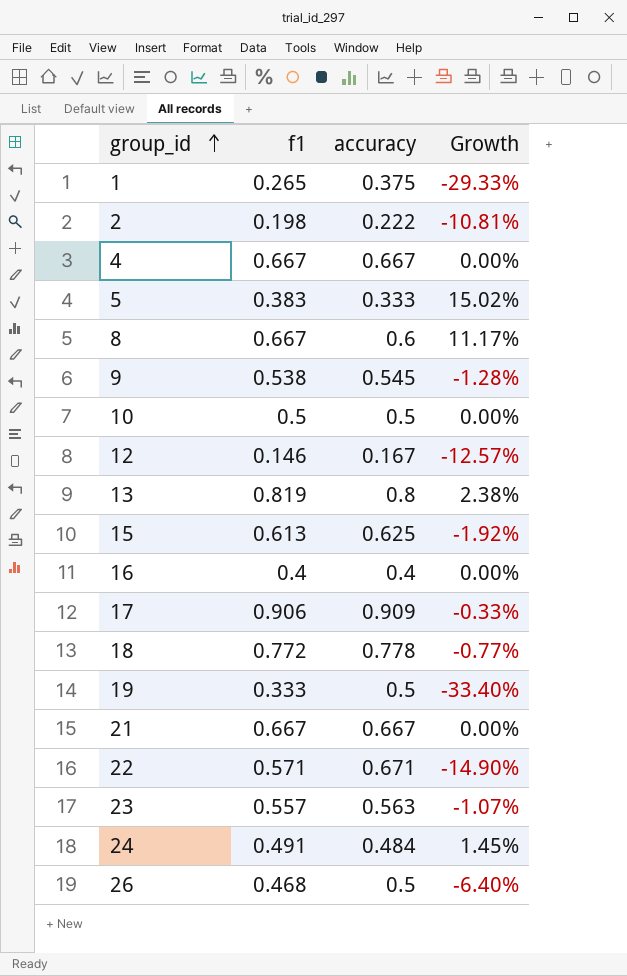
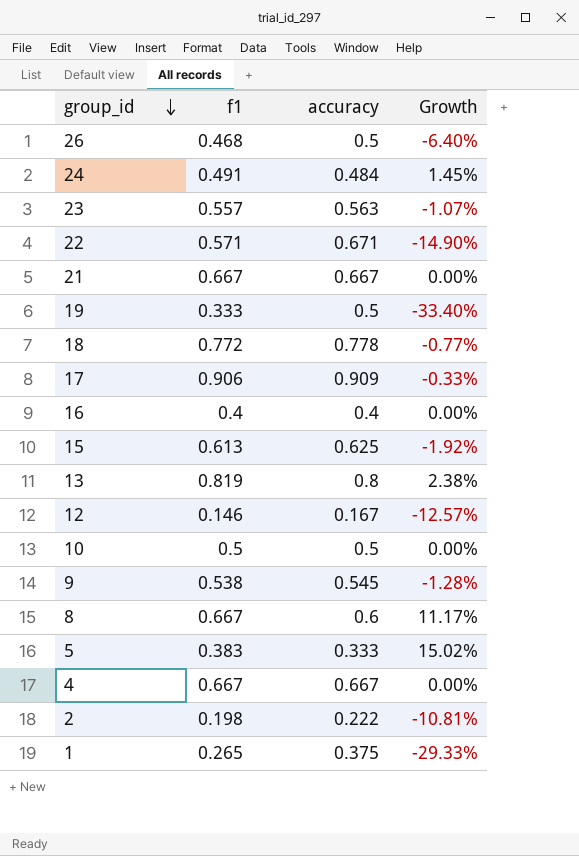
row order: group_id ascending -> group_id descending

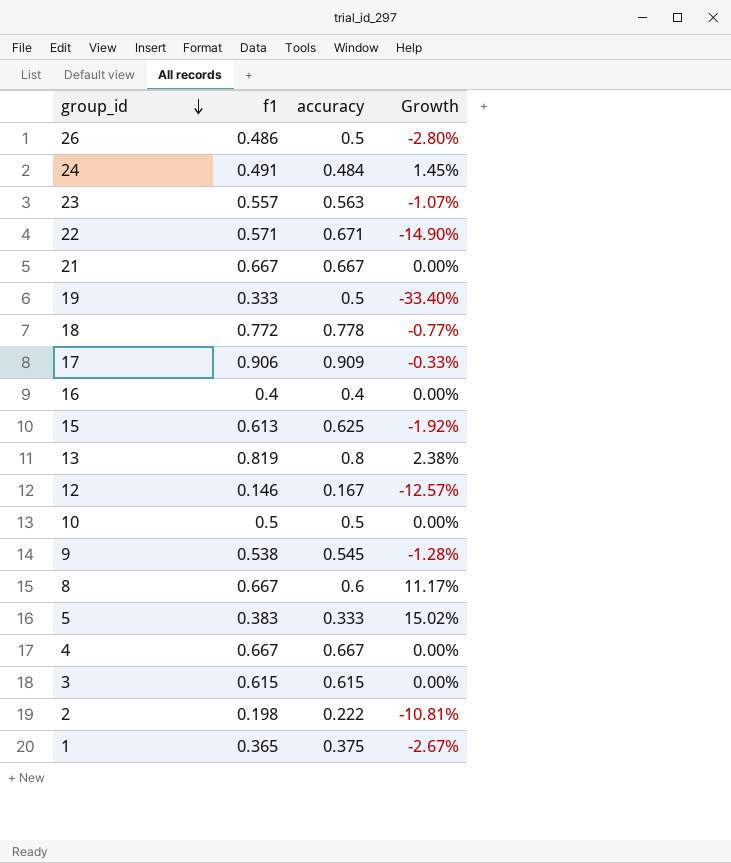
26 | f1: 0.468 -> 0.486
26 | Growth: -6.40% -> -2.80%
row 3: none -> 0.615 | 0.615 | 0.00%
1 | f1: 0.265 -> 0.365
1 | Growth: -29.33% -> -2.67%

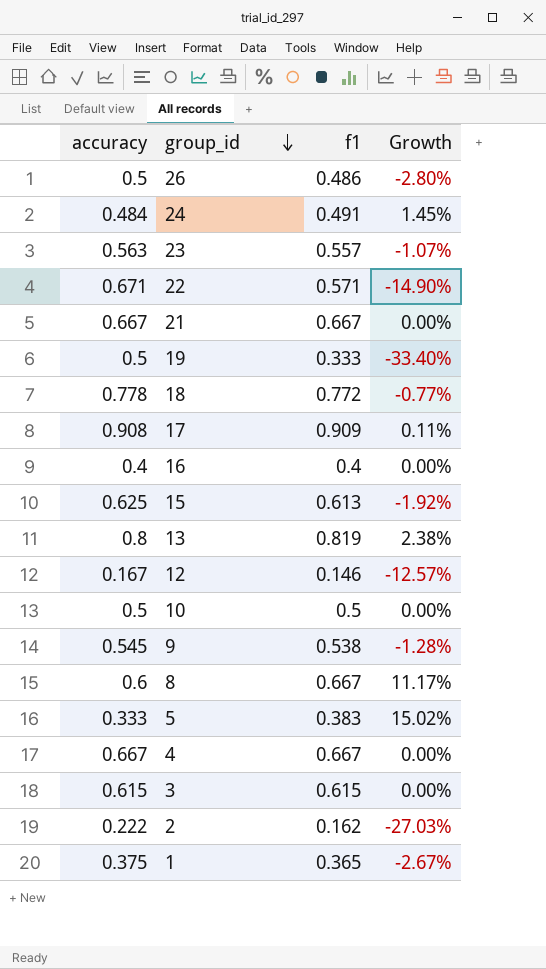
column accuracy | position: 3 -> 1
17 | accuracy: 0.909 -> 0.908
17 | f1: 0.906 -> 0.909
17 | Growth: -0.33% -> 0.11%
2 | f1: 0.198 -> 0.162
2 | Growth: -10.81% -> -27.03%

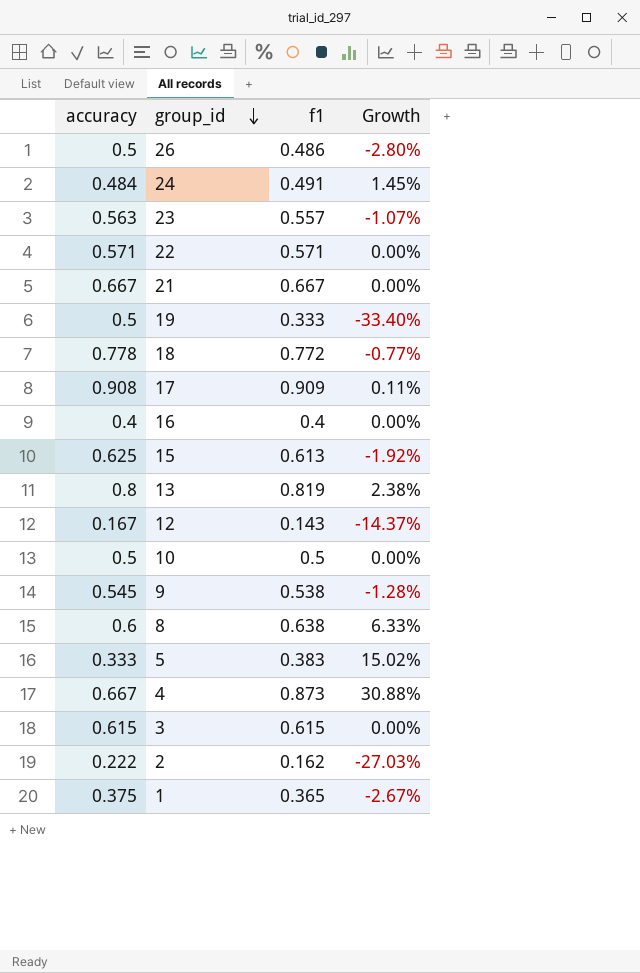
22 | accuracy: 0.671 -> 0.571
22 | Growth: -14.90% -> 0.00%
12 | f1: 0.146 -> 0.143
12 | Growth: -12.57% -> -14.37%
8 | f1: 0.667 -> 0.638
8 | Growth: 11.17% -> 6.33%
4 | f1: 0.667 -> 0.873
4 | Growth: 0.00% -> 30.88%

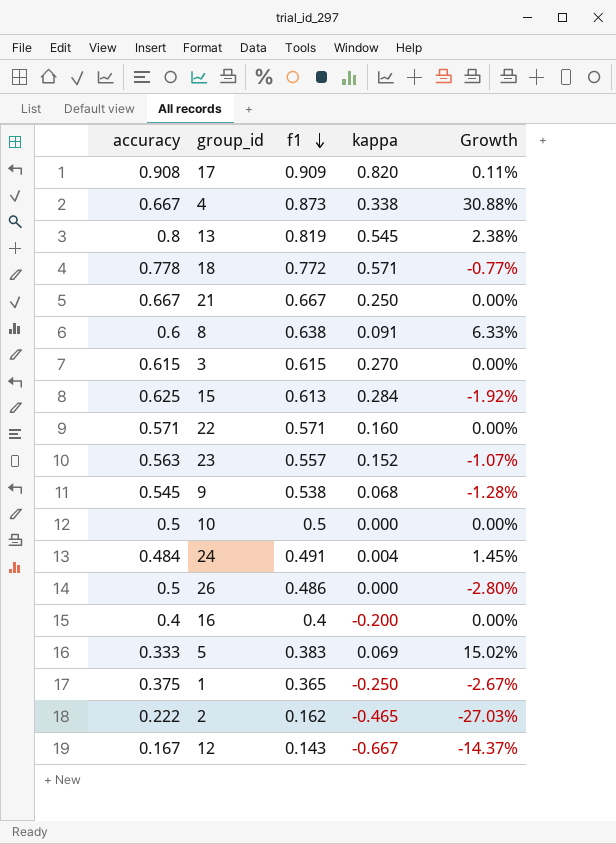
row order: group_id descending -> f1 descending
column kappa | position: none -> 4
row 19: 0.5 | 0.333 | -33.40% -> none

